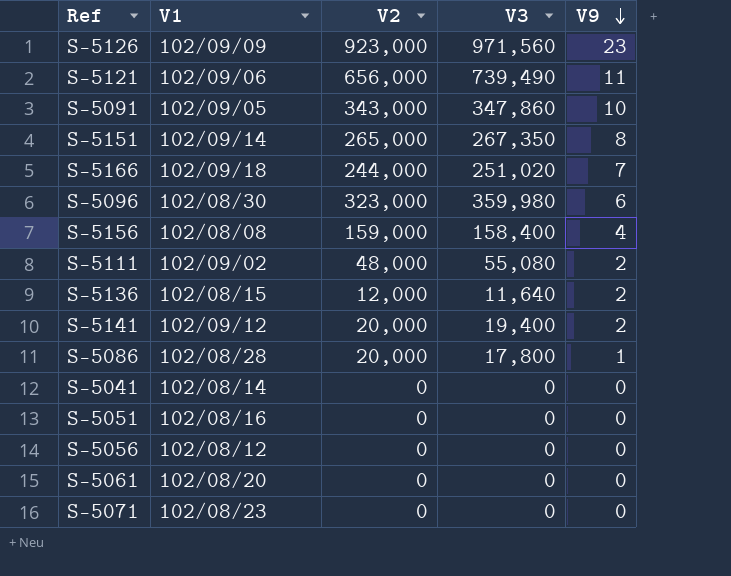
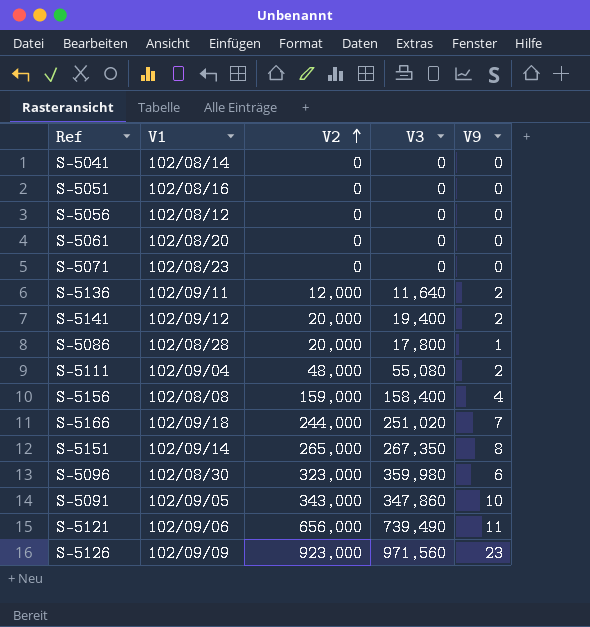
row order: V9 descending -> V2 ascending
S-5136 | V1: 102/08/15 -> 102/09/11
S-5111 | V1: 102/09/02 -> 102/09/04

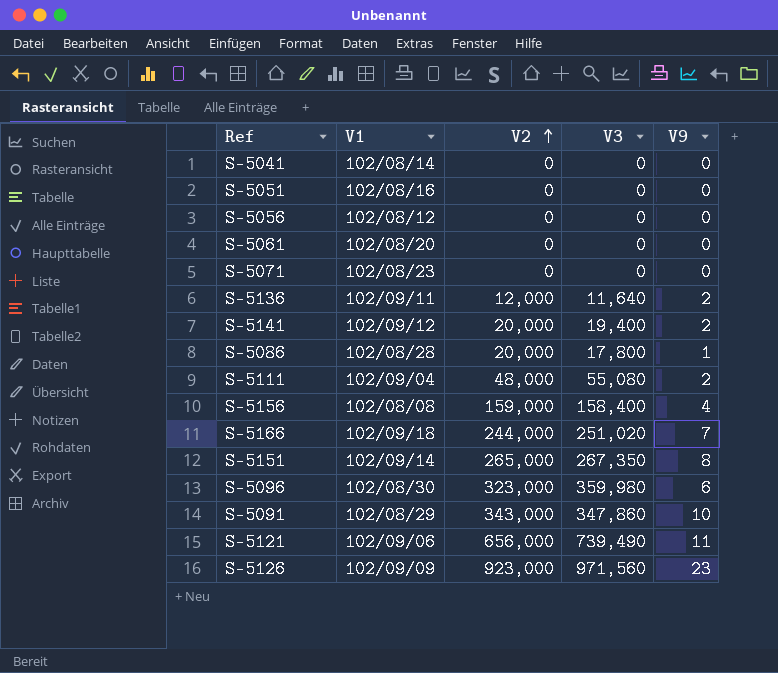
S-5091 | V1: 102/09/05 -> 102/08/29

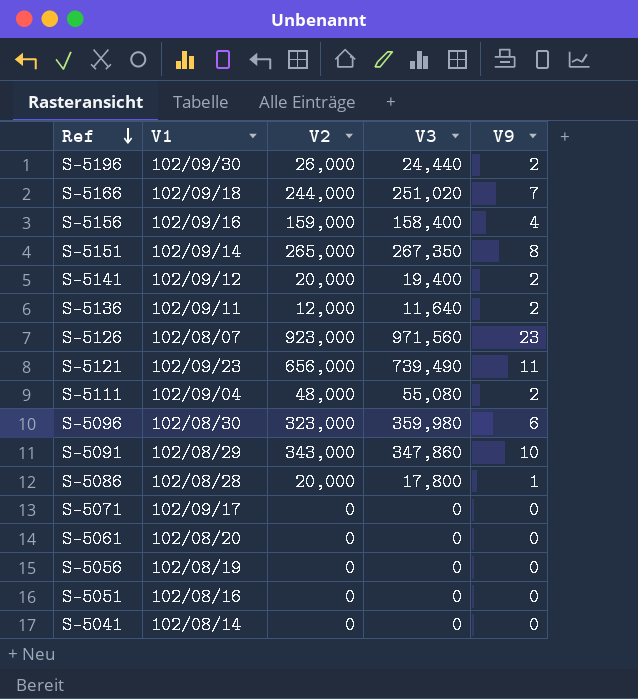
row order: V2 ascending -> Ref descending
row S-5196: none -> 102/09/30 | 26,000 | 24,440 | 2
S-5156 | V1: 102/08/08 -> 102/09/16
S-5126 | V1: 102/09/09 -> 102/08/07
S-5121 | V1: 102/09/06 -> 102/09/23
S-5071 | V1: 102/08/23 -> 102/09/17
S-5056 | V1: 102/08/12 -> 102/08/19

